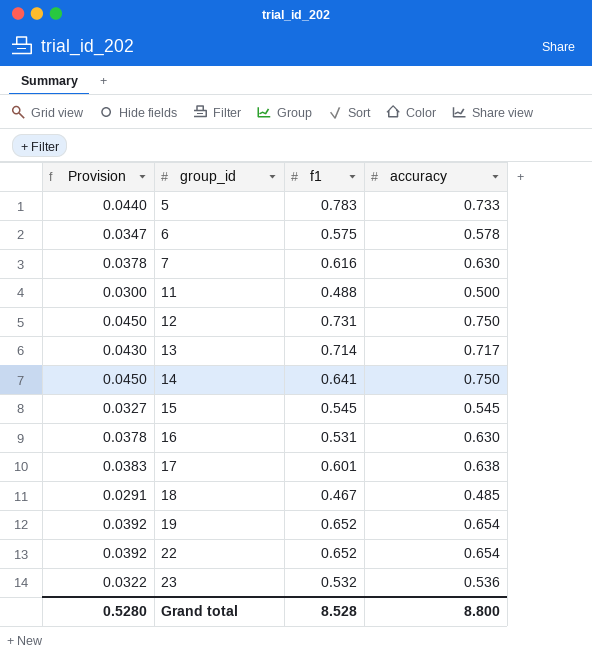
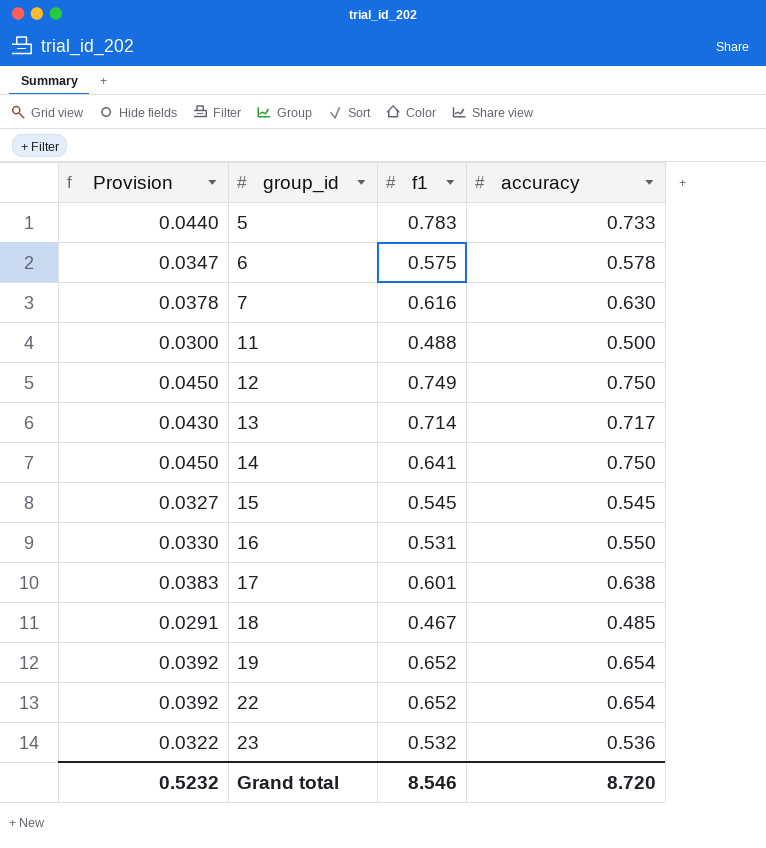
12 | f1: 0.731 -> 0.749
16 | Provision: 0.0378 -> 0.0330
16 | accuracy: 0.630 -> 0.550
Grand total | Provision: 0.5280 -> 0.5232
Grand total | f1: 8.528 -> 8.546
Grand total | accuracy: 8.800 -> 8.720

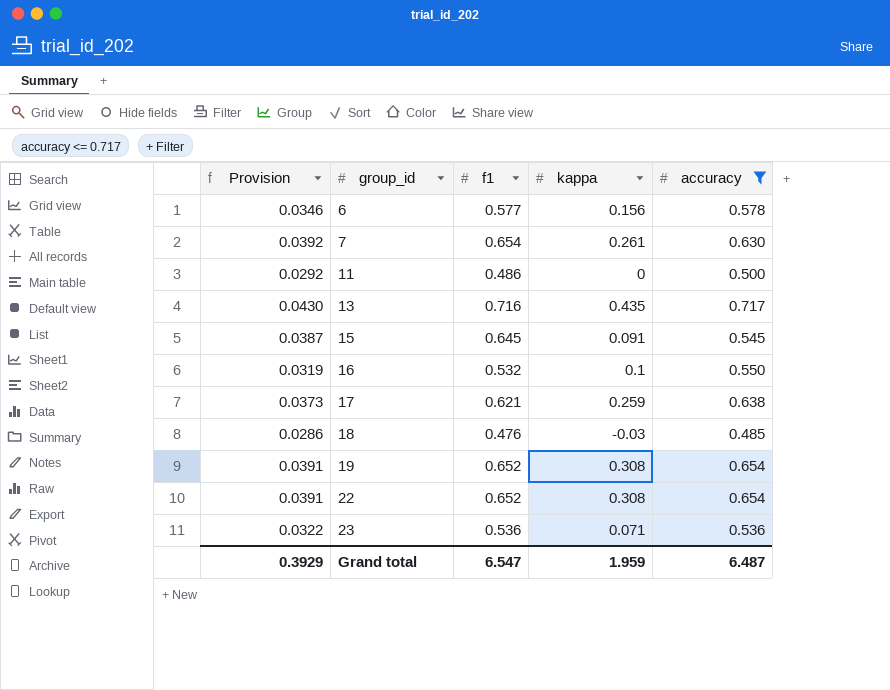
filter: none -> accuracy <= 0.717
column Provision | formula: [accuracy] * 0.06 -> [f1] * 0.06
column kappa | position: none -> 4
6 | f1: 0.575 -> 0.577
7 | f1: 0.616 -> 0.654
11 | f1: 0.488 -> 0.486
13 | f1: 0.714 -> 0.716
15 | f1: 0.545 -> 0.645
16 | f1: 0.531 -> 0.532
17 | f1: 0.601 -> 0.621
18 | f1: 0.467 -> 0.476
23 | f1: 0.532 -> 0.536
Grand total | Provision: 0.5232 -> 0.3929
Grand total | f1: 8.546 -> 6.547
Grand total | accuracy: 8.720 -> 6.487

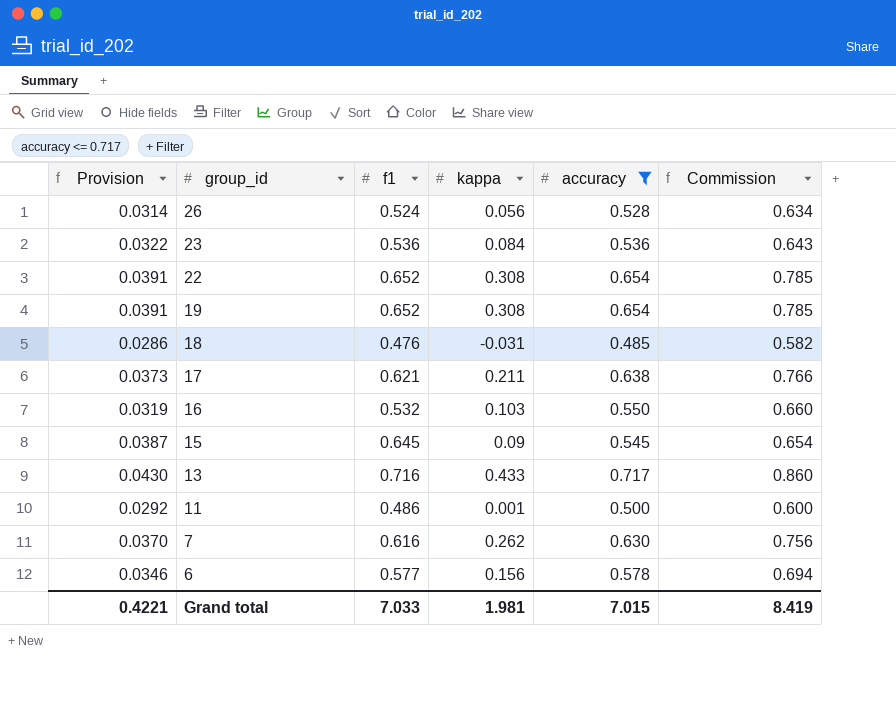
row order: group_id ascending -> group_id descending
column Commission | formula: none -> [accuracy] * 1.2
row 26: none -> 0.0314 | 0.524 | 0.056 | 0.528 | 0.634
23 | kappa: 0.071 -> 0.084
18 | kappa: -0.03 -> -0.031
17 | kappa: 0.259 -> 0.211
16 | kappa: 0.1 -> 0.103
15 | kappa: 0.091 -> 0.09
13 | kappa: 0.435 -> 0.433
11 | kappa: 0 -> 0.001
7 | Provision: 0.0392 -> 0.0370
7 | f1: 0.654 -> 0.616
7 | kappa: 0.261 -> 0.262
Grand total | Provision: 0.3929 -> 0.4221
Grand total | f1: 6.547 -> 7.033
Grand total | kappa: 1.959 -> 1.981
Grand total | accuracy: 6.487 -> 7.015

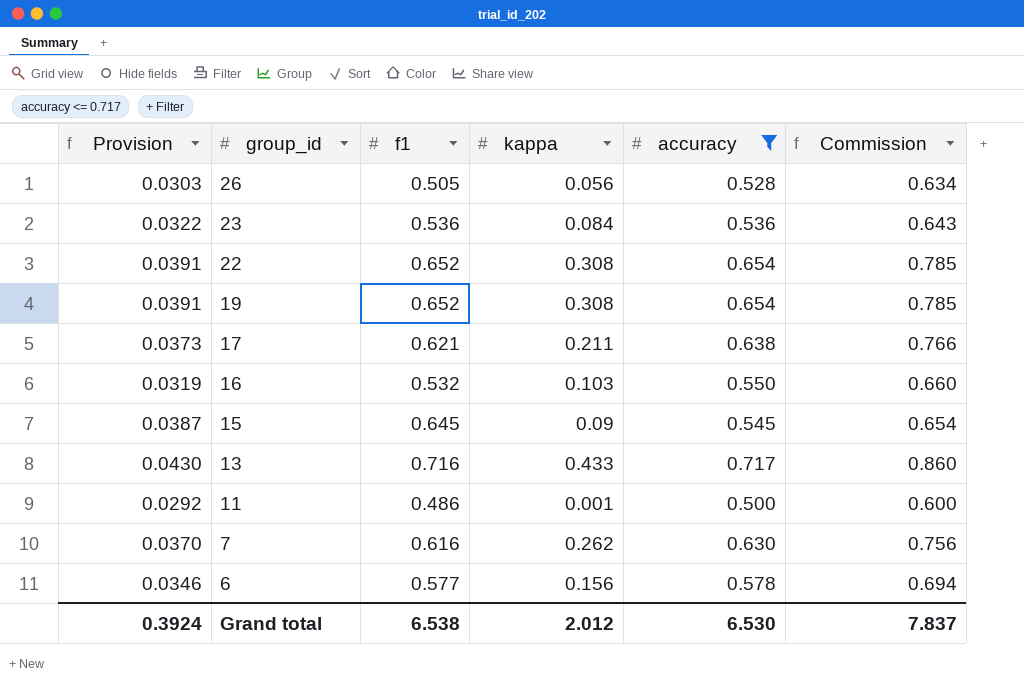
row 18: 0.0286 | 0.476 | -0.031 | 0.485 | 0.582 -> none
26 | Provision: 0.0314 -> 0.0303
26 | f1: 0.524 -> 0.505
Grand total | Provision: 0.4221 -> 0.3924
Grand total | f1: 7.033 -> 6.538
Grand total | kappa: 1.981 -> 2.012
Grand total | accuracy: 7.015 -> 6.530
Grand total | Commission: 8.419 -> 7.837

